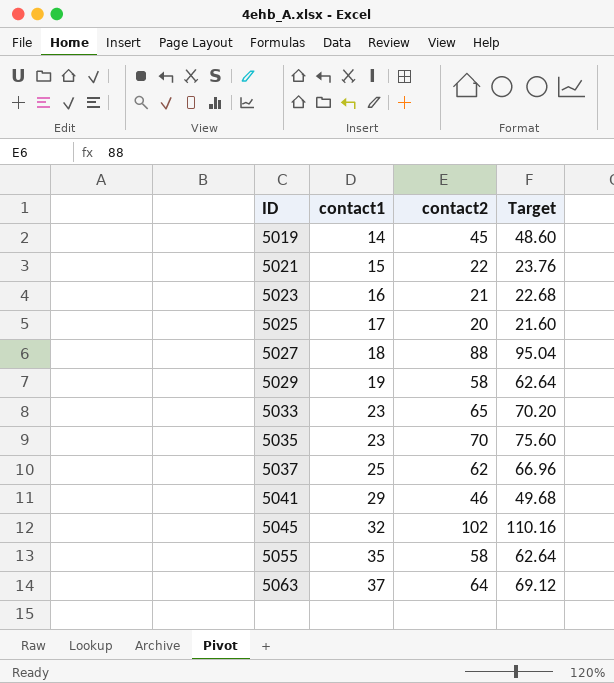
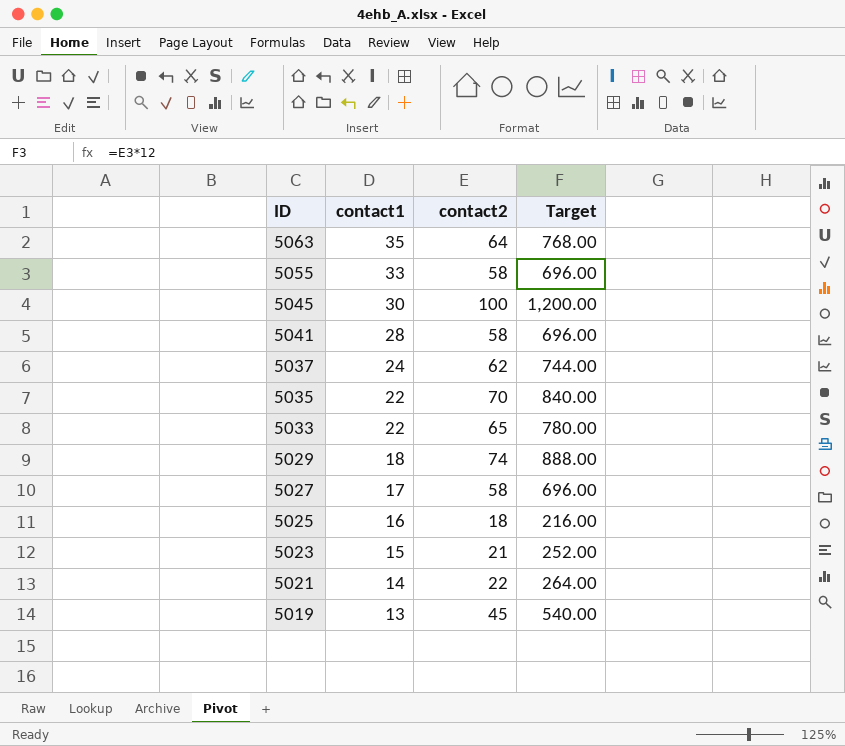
row order: ID ascending -> ID descending
column Target | formula: [contact2] * 1.08 -> [contact2] * 12
5063 | contact1: 37 -> 35
5055 | contact1: 35 -> 33
5045 | contact1: 32 -> 30
5045 | contact2: 102 -> 100
5041 | contact1: 29 -> 28
5041 | contact2: 46 -> 58
5037 | contact1: 25 -> 24
5035 | contact1: 23 -> 22
5033 | contact1: 23 -> 22
5029 | contact1: 19 -> 18
5029 | contact2: 58 -> 74
5027 | contact1: 18 -> 17
5027 | contact2: 88 -> 58
5025 | contact1: 17 -> 16
5025 | contact2: 20 -> 18
5023 | contact1: 16 -> 15
5021 | contact1: 15 -> 14
5019 | contact1: 14 -> 13

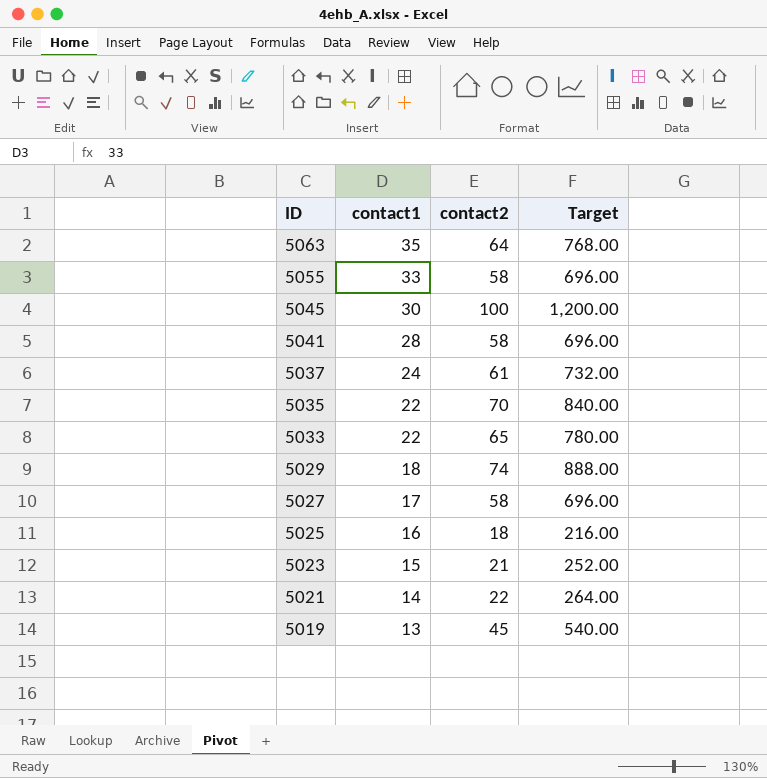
5037 | contact2: 62 -> 61
5037 | Target: 744.00 -> 732.00

